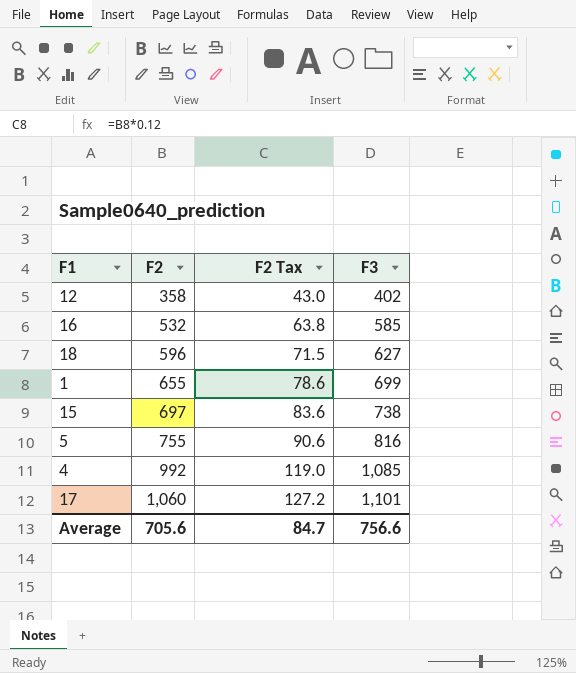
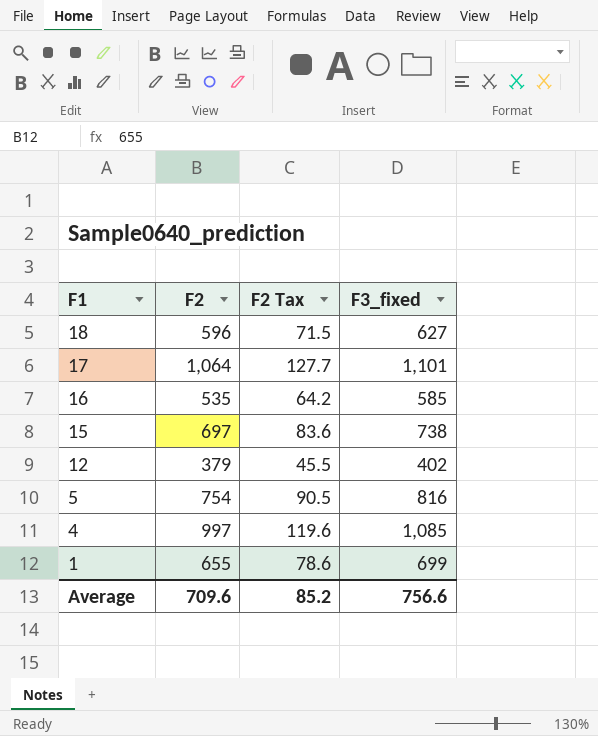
row order: F2 ascending -> F1 descending
column name: F3 -> F3_fixed
17 | F2: 1,060 -> 1,064
17 | F2 Tax: 127.2 -> 127.7
16 | F2: 532 -> 535
16 | F2 Tax: 63.8 -> 64.2
12 | F2: 358 -> 379
12 | F2 Tax: 43.0 -> 45.5
5 | F2: 755 -> 754
5 | F2 Tax: 90.6 -> 90.5
4 | F2: 992 -> 997
4 | F2 Tax: 119.0 -> 119.6
Average | F2: 705.6 -> 709.6
Average | F2 Tax: 84.7 -> 85.2

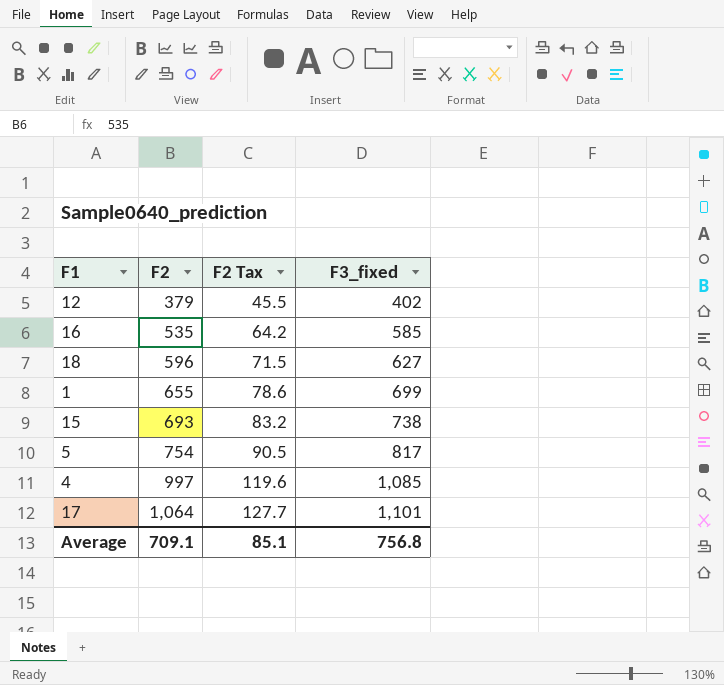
row order: F1 descending -> F2 ascending
15 | F2: 697 -> 693
15 | F2 Tax: 83.6 -> 83.2
5 | F3_fixed: 816 -> 817
Average | F2: 709.6 -> 709.1
Average | F2 Tax: 85.2 -> 85.1
Average | F3_fixed: 756.6 -> 756.8

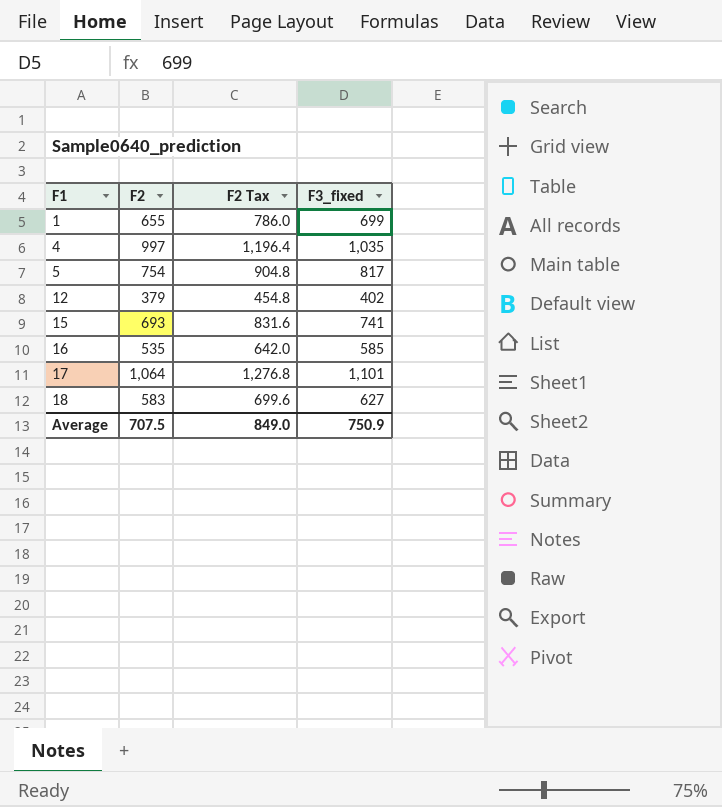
row order: F2 ascending -> F1 ascending
column F2 Tax | formula: [F2] * 0.12 -> [F2] * 1.2
4 | F3_fixed: 1,085 -> 1,035
15 | F3_fixed: 738 -> 741
18 | F2: 596 -> 583
Average | F2: 709.1 -> 707.5
Average | F2 Tax: 85.1 -> 849.0
Average | F3_fixed: 756.8 -> 750.9

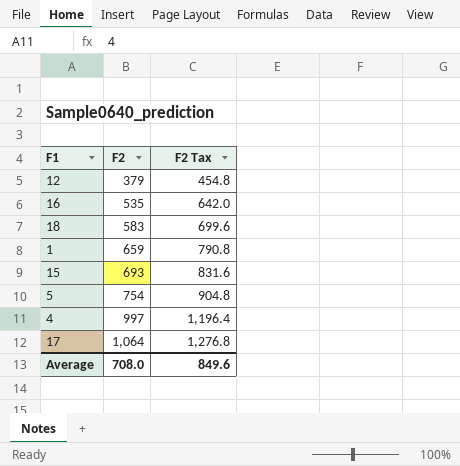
row order: F1 ascending -> F2 ascending
column F3_fixed | position: 4 -> none
1 | F2: 655 -> 659
1 | F2 Tax: 786.0 -> 790.8
Average | F2: 707.5 -> 708.0
Average | F2 Tax: 849.0 -> 849.6

